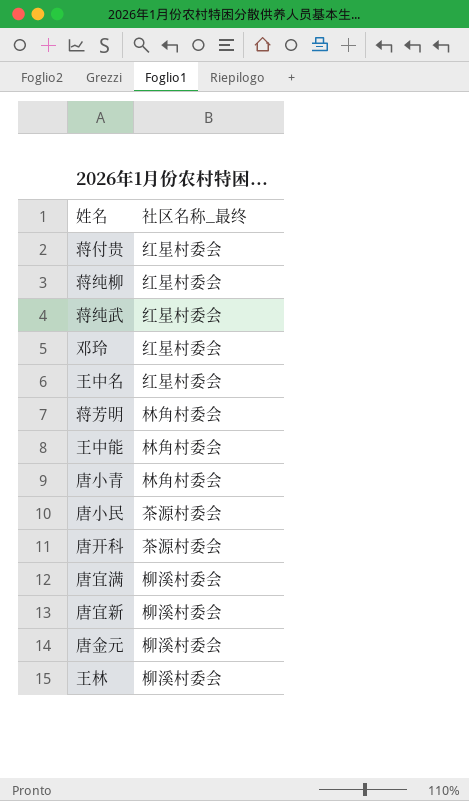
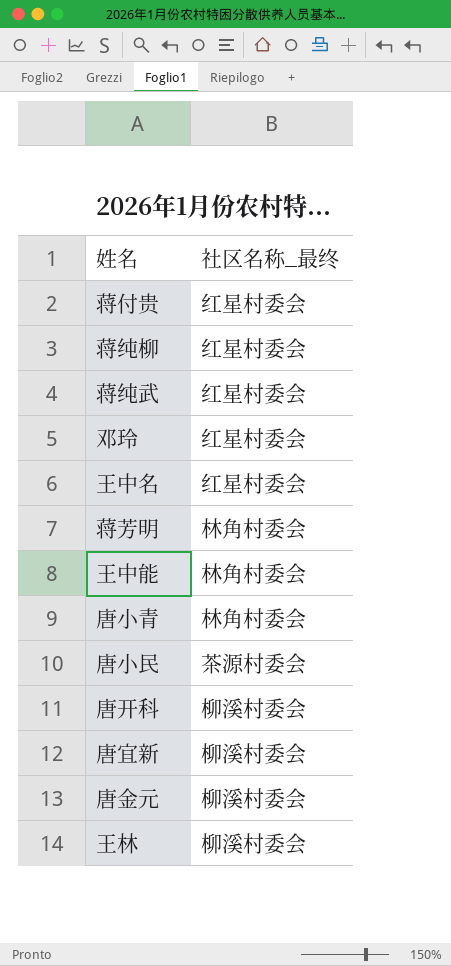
row 唐宜满: 柳溪村委会 -> none
唐开科 | 社区名称_最终: 茶源村委会 -> 柳溪村委会

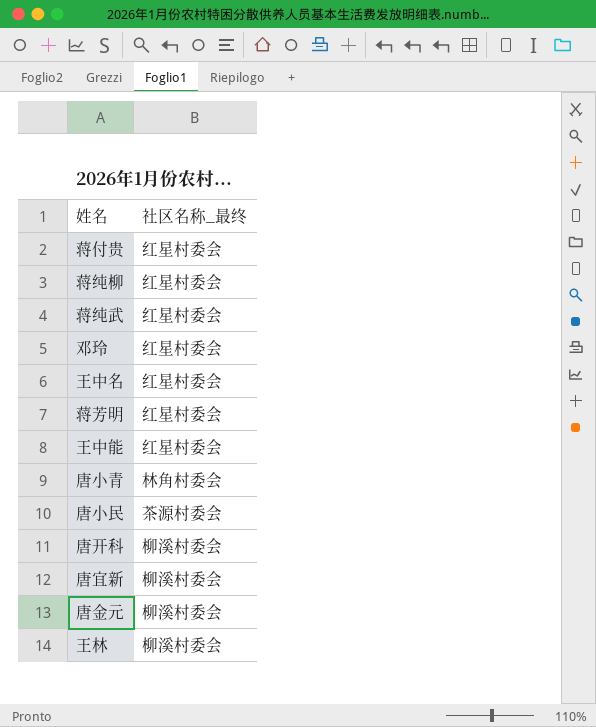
蒋芳明 | 社区名称_最终: 林角村委会 -> 红星村委会
王中能 | 社区名称_最终: 林角村委会 -> 红星村委会

